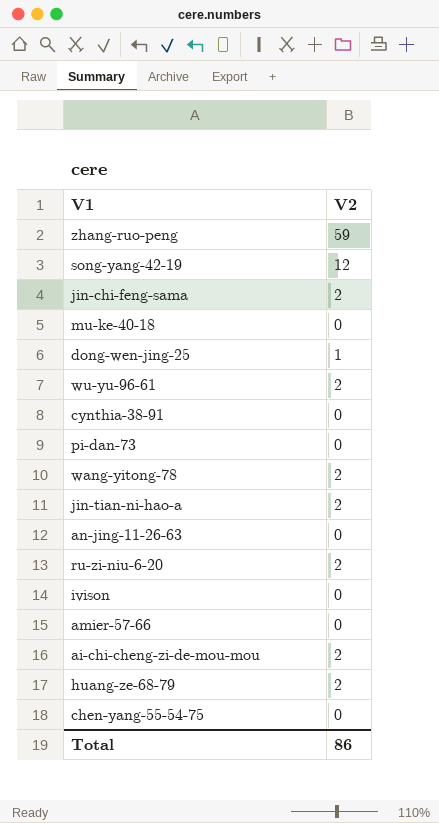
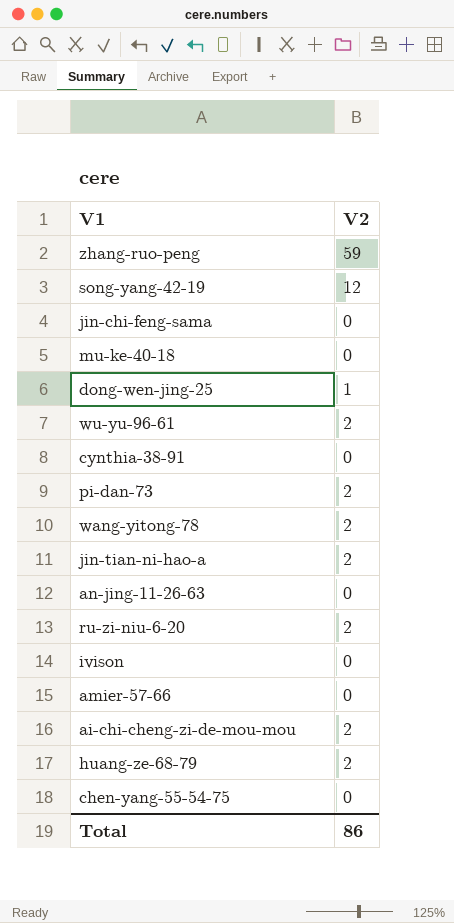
jin-chi-feng-sama | V2: 2 -> 0
pi-dan-73 | V2: 0 -> 2

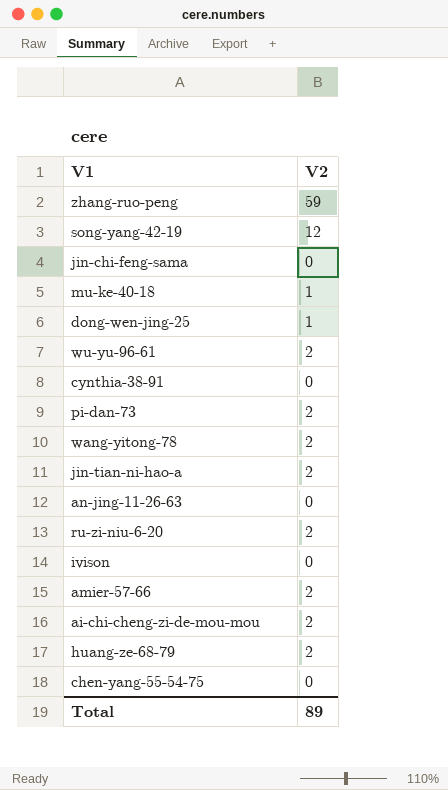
mu-ke-40-18 | V2: 0 -> 1
amier-57-66 | V2: 0 -> 2
Total | V2: 86 -> 89

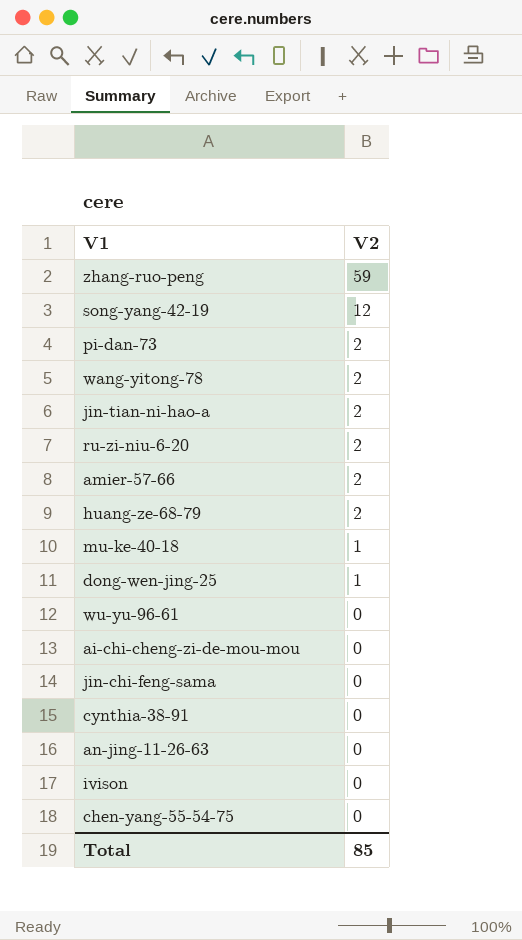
row order: none -> V2 descending
wu-yu-96-61 | V2: 2 -> 0
ai-chi-cheng-zi-de-mou-mou | V2: 2 -> 0
Total | V2: 89 -> 85

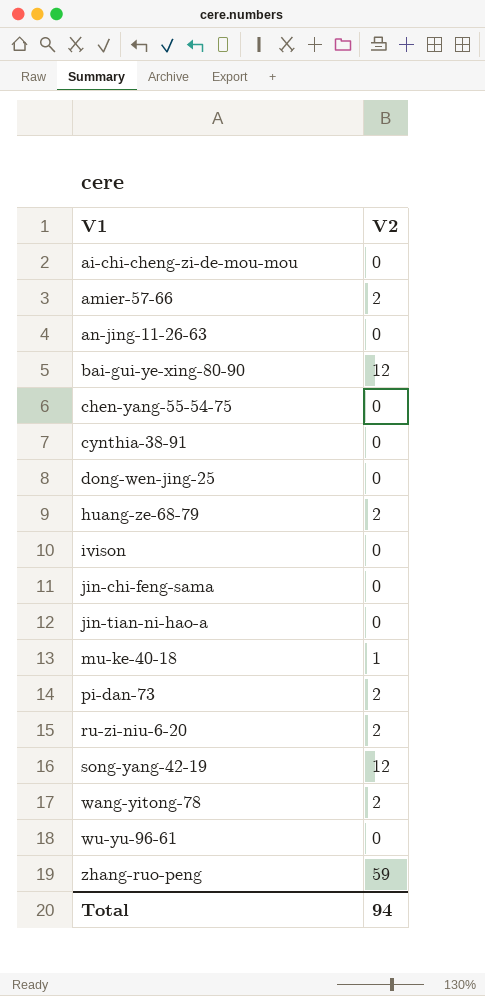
row order: V2 descending -> V1 ascending
row bai-gui-ye-xing-80-90: none -> 12
dong-wen-jing-25 | V2: 1 -> 0
jin-tian-ni-hao-a | V2: 2 -> 0
Total | V2: 85 -> 94

